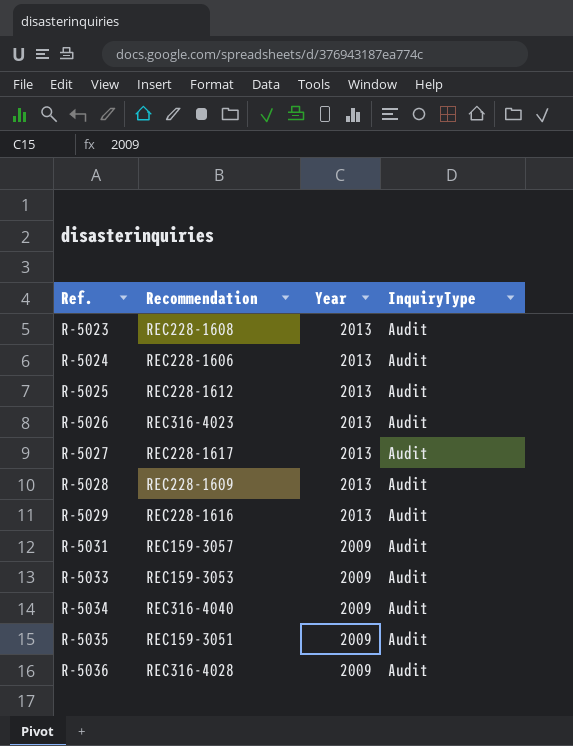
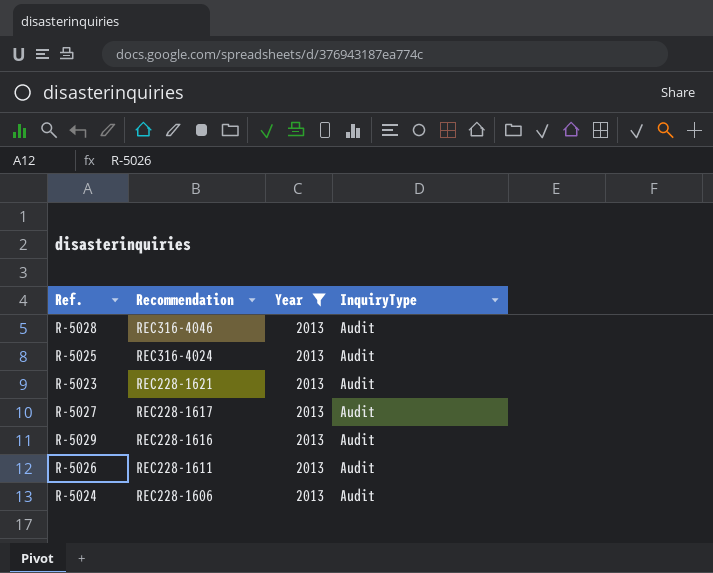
filter: none -> Year = 2013
row order: Ref. ascending -> Recommendation descending
R-5028 | Recommendation: REC228-1609 -> REC316-4046
R-5025 | Recommendation: REC228-1612 -> REC316-4024
R-5023 | Recommendation: REC228-1608 -> REC228-1621
R-5026 | Recommendation: REC316-4023 -> REC228-1611

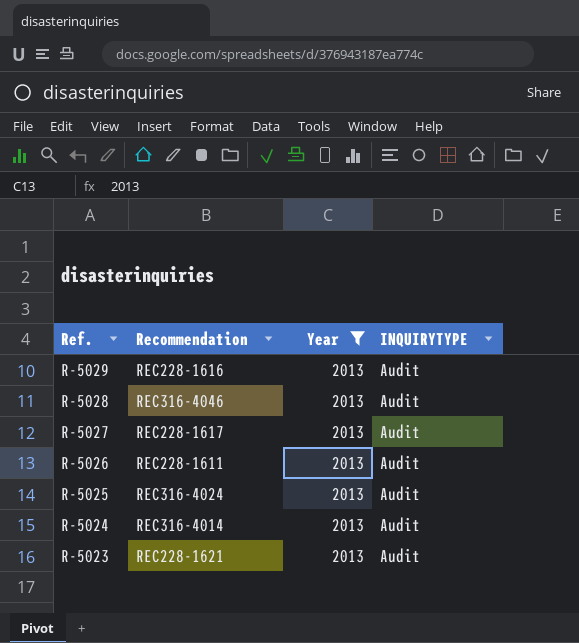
row order: Recommendation descending -> Ref. descending
column name: InquiryType -> INQUIRYTYPE
R-5024 | Recommendation: REC228-1606 -> REC316-4014

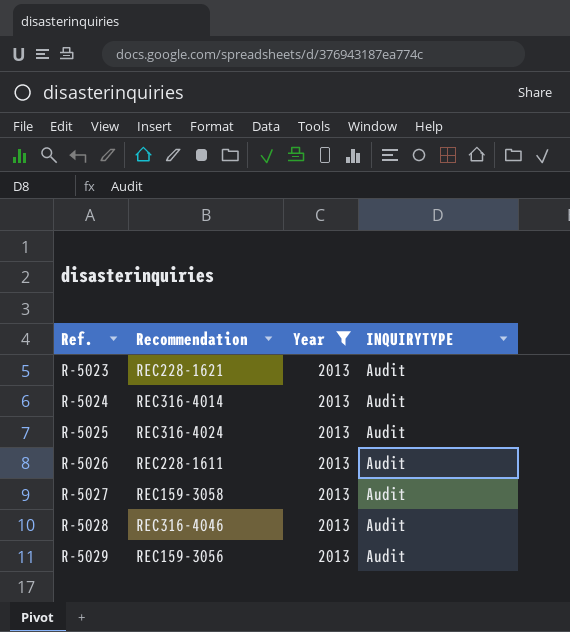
row order: Ref. descending -> Ref. ascending
R-5027 | Recommendation: REC228-1617 -> REC159-3058
R-5029 | Recommendation: REC228-1616 -> REC159-3056

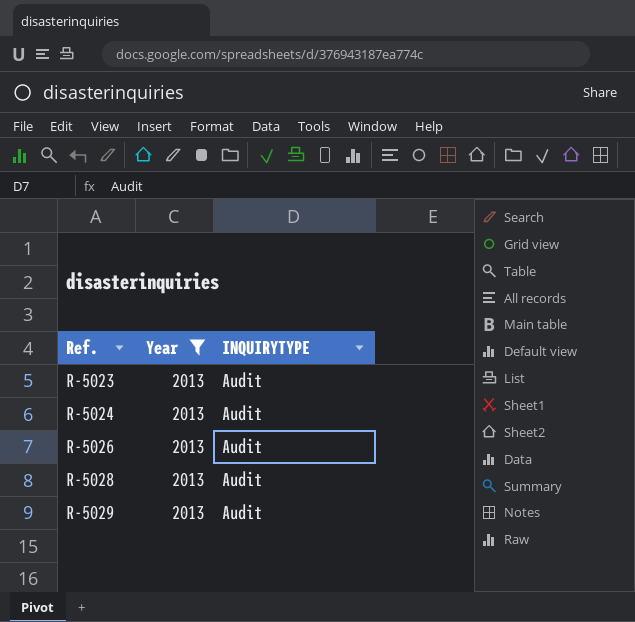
column Recommendation | position: 2 -> none
row R-5025: REC316-4024 | 2013 | Audit -> none
row R-5027: REC159-3058 | 2013 | Audit -> none

